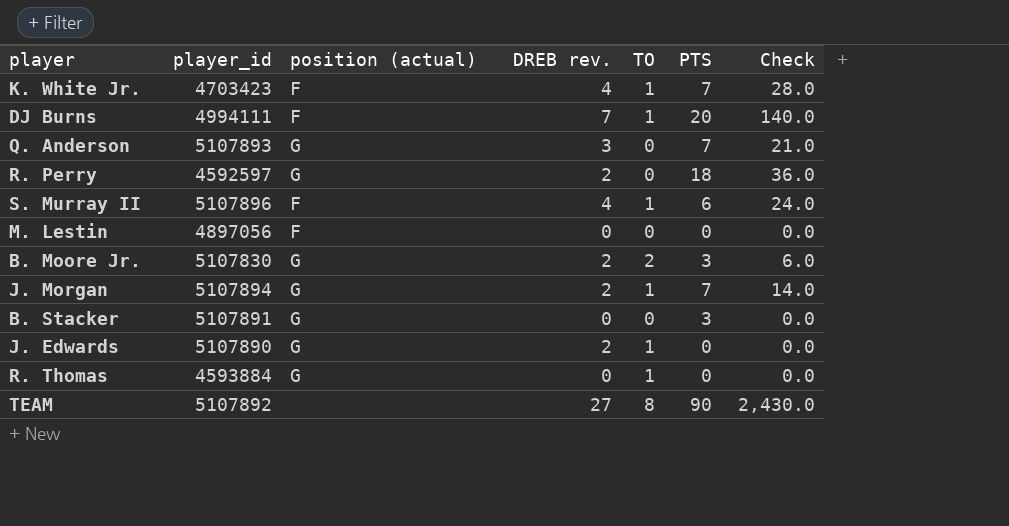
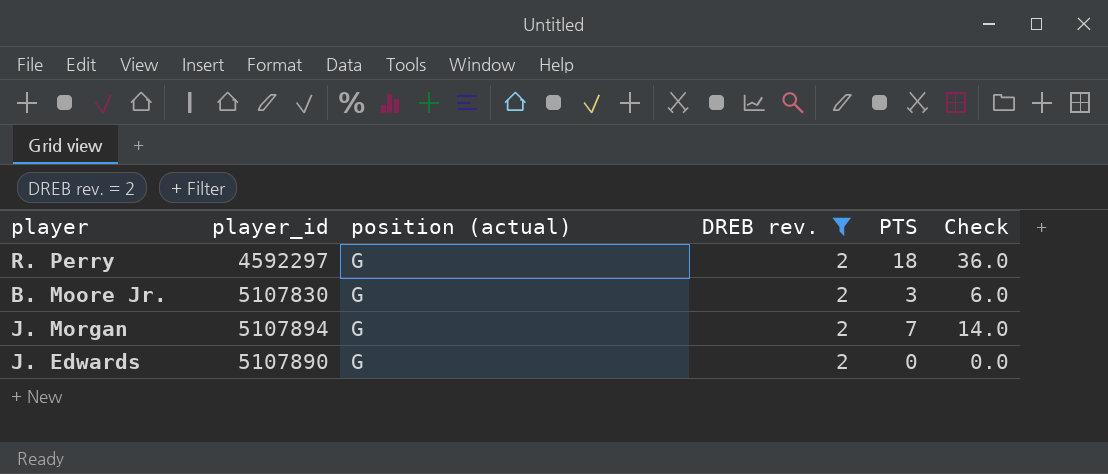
filter: none -> DREB rev. = 2
column TO | position: 5 -> none
R. Perry | player_id: 4592597 -> 4592297

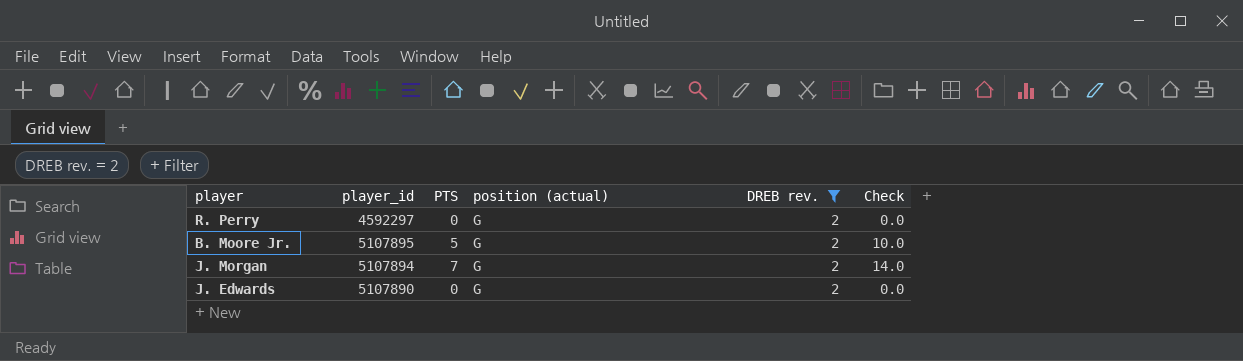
column PTS | position: 5 -> 3
R. Perry | PTS: 18 -> 0
R. Perry | Check: 36.0 -> 0.0
B. Moore Jr. | player_id: 5107830 -> 5107895
B. Moore Jr. | PTS: 3 -> 5
B. Moore Jr. | Check: 6.0 -> 10.0

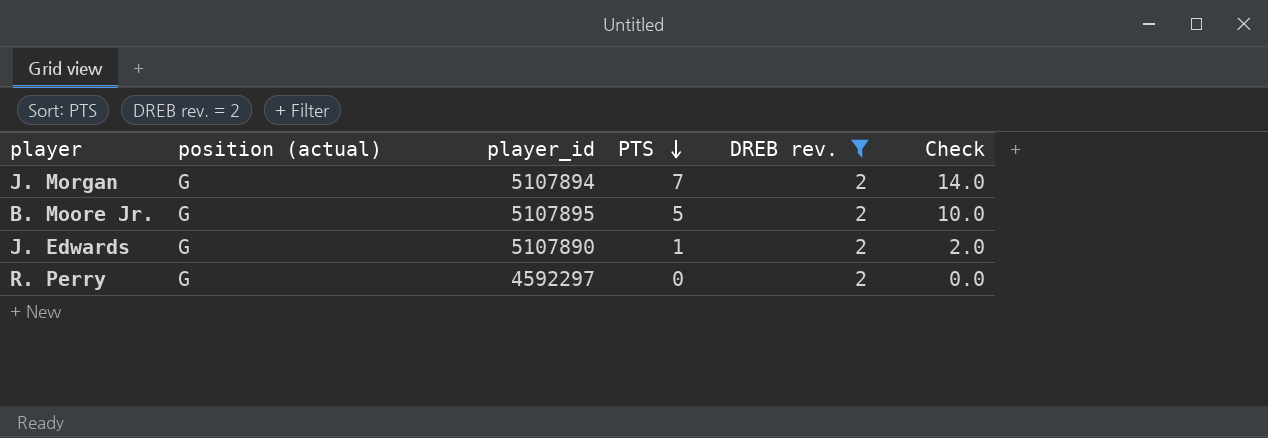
row order: none -> PTS descending
column position (actual) | position: 4 -> 2
J. Edwards | PTS: 0 -> 1
J. Edwards | Check: 0.0 -> 2.0

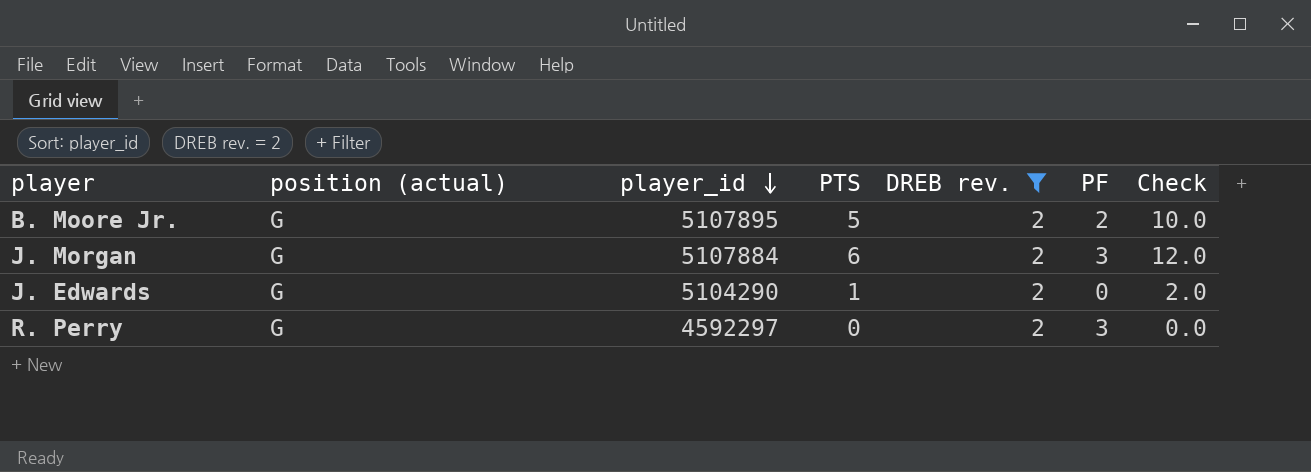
row order: PTS descending -> player_id descending
column PF | position: none -> 6
J. Morgan | player_id: 5107894 -> 5107884
J. Morgan | PTS: 7 -> 6
J. Morgan | Check: 14.0 -> 12.0
J. Edwards | player_id: 5107890 -> 5104290

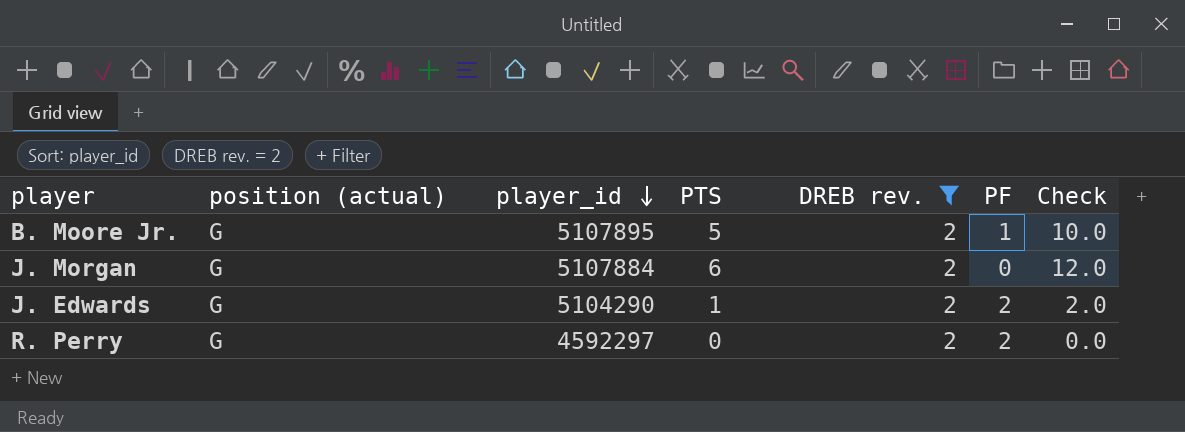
B. Moore Jr. | PF: 2 -> 1
J. Morgan | PF: 3 -> 0
J. Edwards | PF: 0 -> 2
R. Perry | PF: 3 -> 2

